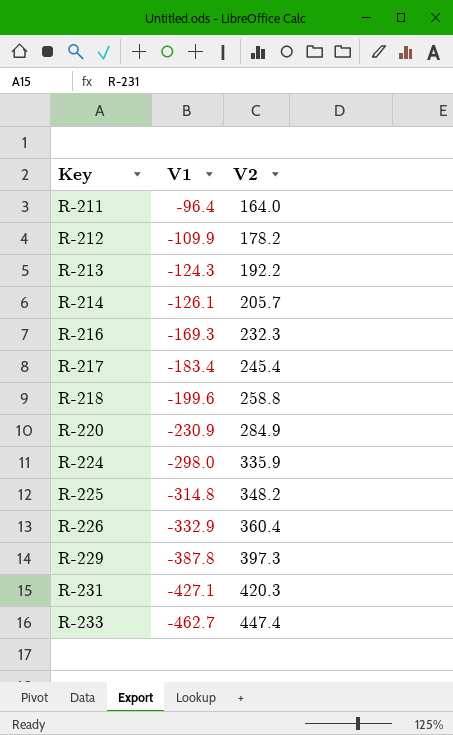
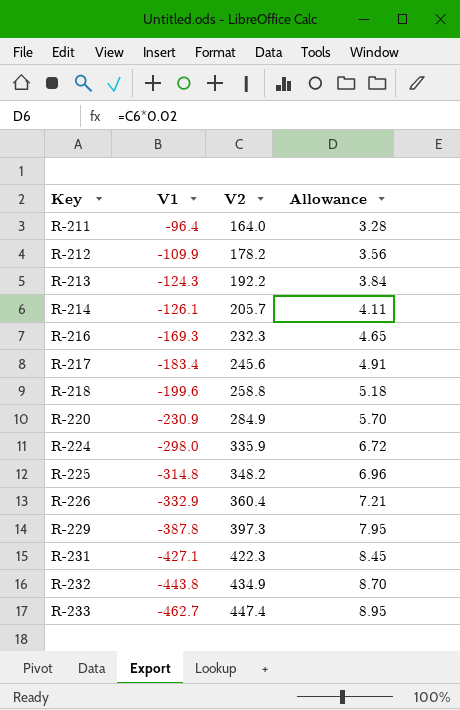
column Allowance | formula: none -> [V2] * 0.02
R-217 | V2: 245.4 -> 245.6
R-231 | V2: 420.3 -> 422.3
row R-232: none -> -443.8 | 434.9 | 8.70

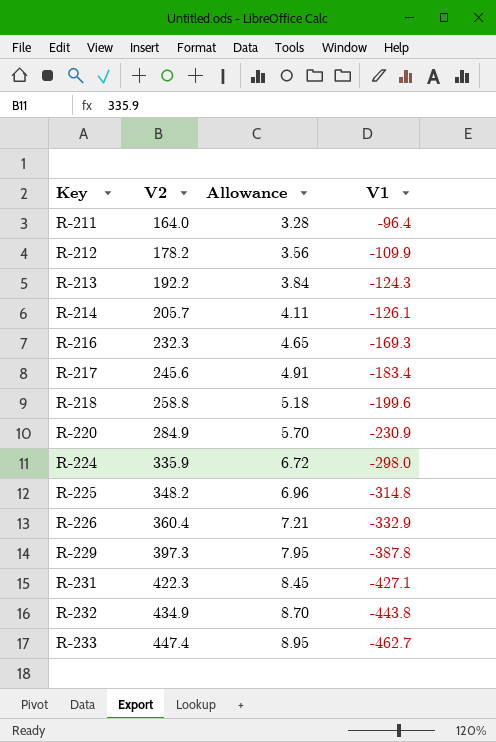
column V1 | position: 2 -> 4

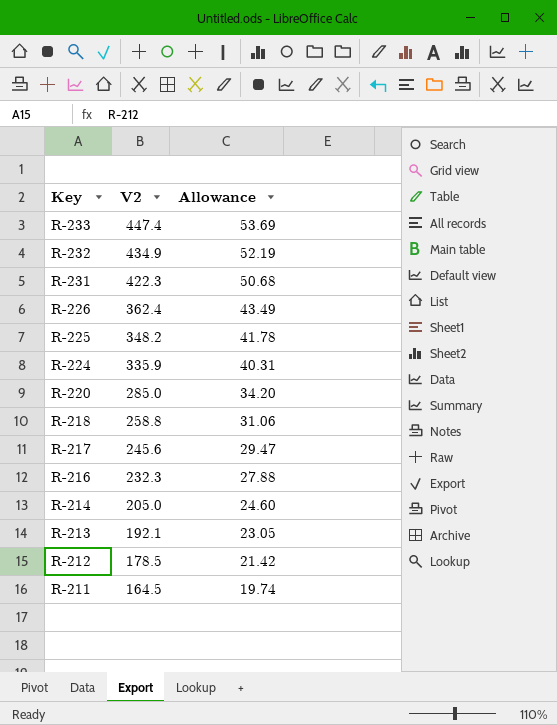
row order: Key ascending -> Key descending
column V1 | position: 4 -> none
column Allowance | formula: [V2] * 0.02 -> [V2] * 0.12
row R-229: 397.3 | 7.95 | -387.8 -> none
R-226 | V2: 360.4 -> 362.4
R-220 | V2: 284.9 -> 285.0
R-214 | V2: 205.7 -> 205.0
R-213 | V2: 192.2 -> 192.1
R-212 | V2: 178.2 -> 178.5
R-211 | V2: 164.0 -> 164.5

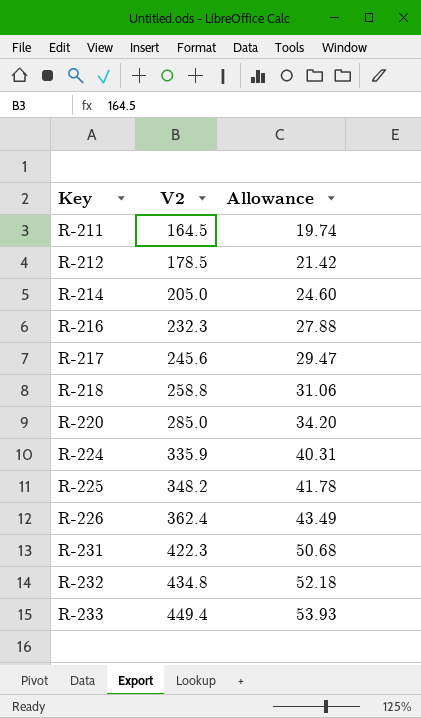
row order: Key descending -> Key ascending
row R-213: 192.1 | 23.05 -> none
R-232 | V2: 434.9 -> 434.8
R-232 | Allowance: 52.19 -> 52.18
R-233 | V2: 447.4 -> 449.4
R-233 | Allowance: 53.69 -> 53.93

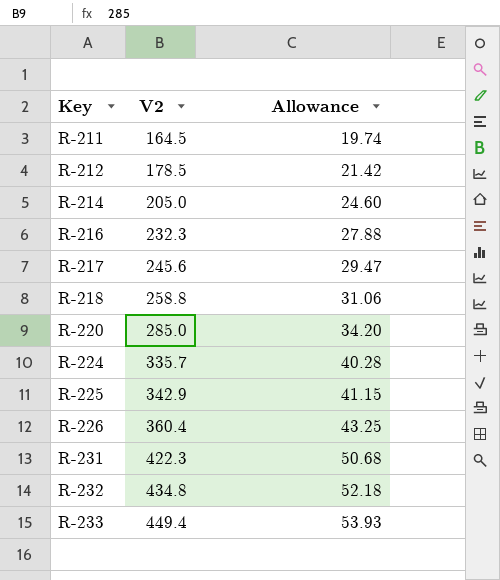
R-224 | V2: 335.9 -> 335.7
R-224 | Allowance: 40.31 -> 40.28
R-225 | V2: 348.2 -> 342.9
R-225 | Allowance: 41.78 -> 41.15
R-226 | V2: 362.4 -> 360.4
R-226 | Allowance: 43.49 -> 43.25

